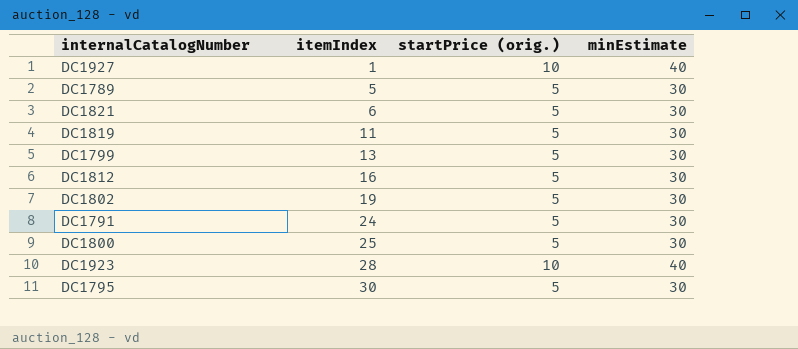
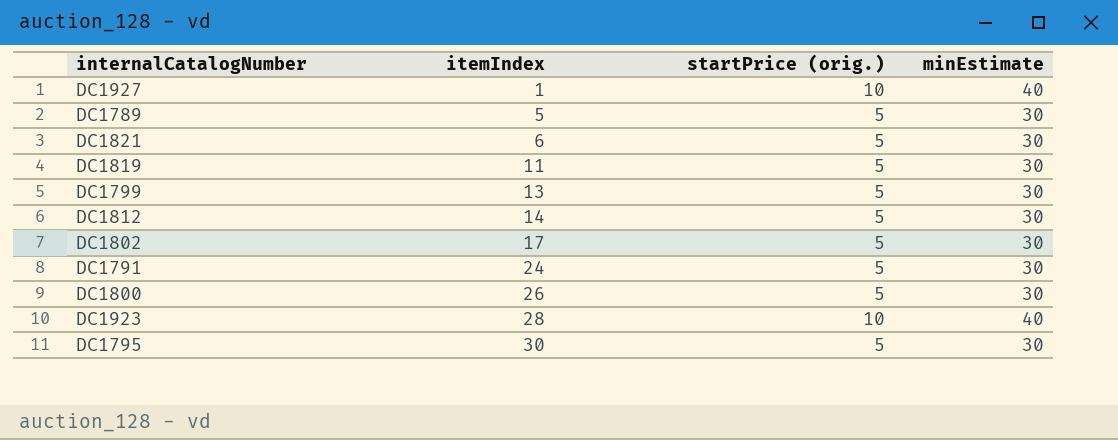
DC1812 | itemIndex: 16 -> 14
DC1802 | itemIndex: 19 -> 17
DC1800 | itemIndex: 25 -> 26

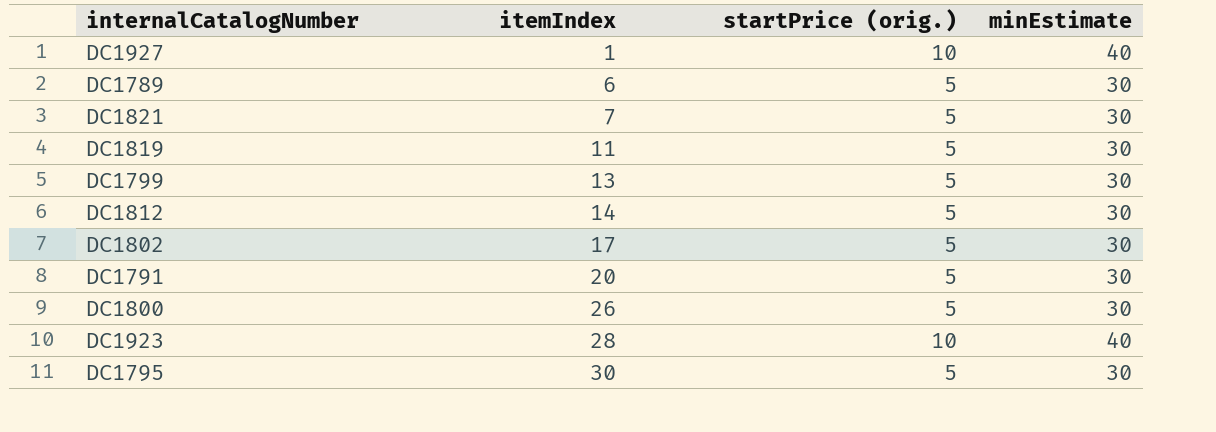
DC1789 | itemIndex: 5 -> 6
DC1821 | itemIndex: 6 -> 7
DC1791 | itemIndex: 24 -> 20

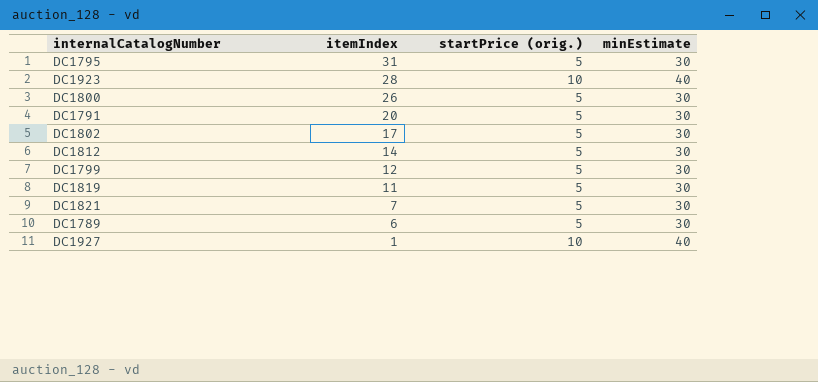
row order: itemIndex ascending -> itemIndex descending
DC1795 | itemIndex: 30 -> 31
DC1799 | itemIndex: 13 -> 12

